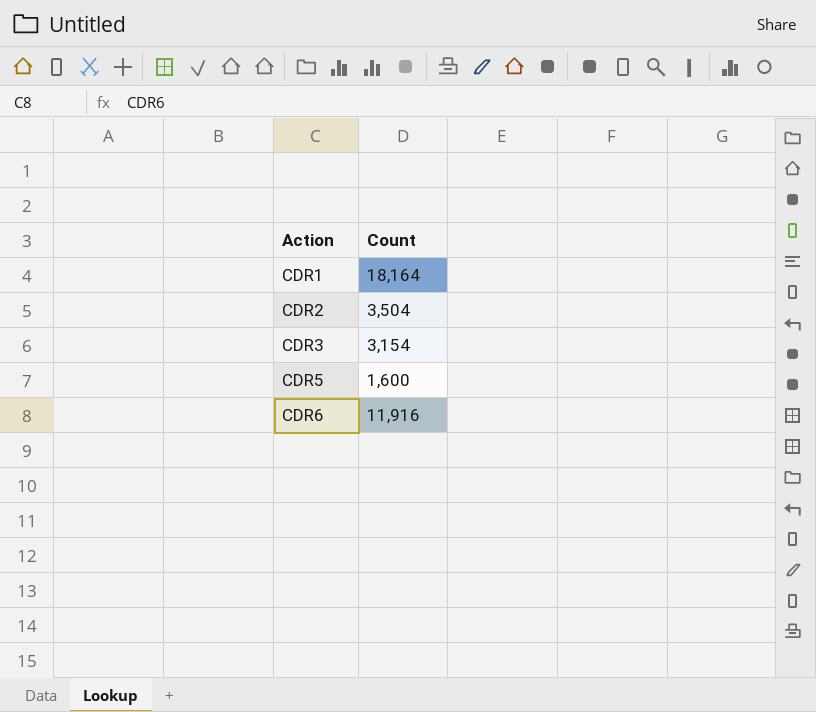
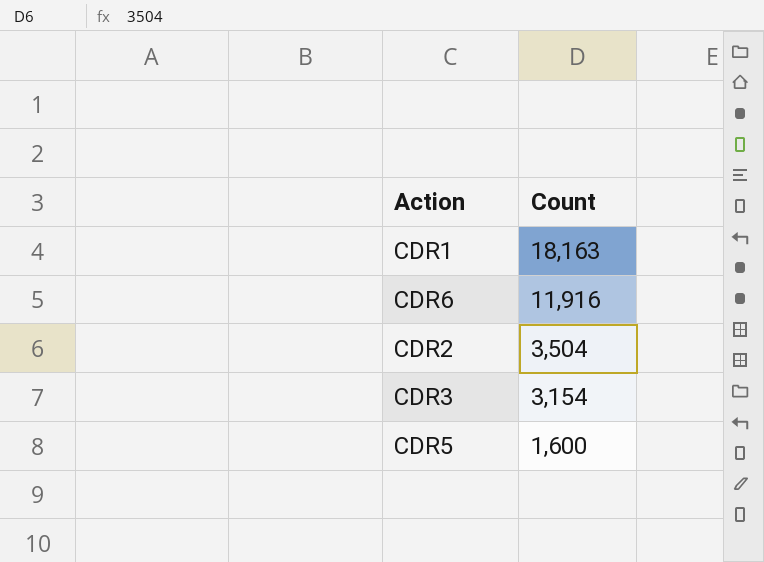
row order: Action ascending -> Count descending
CDR1 | Count: 18,164 -> 18,163

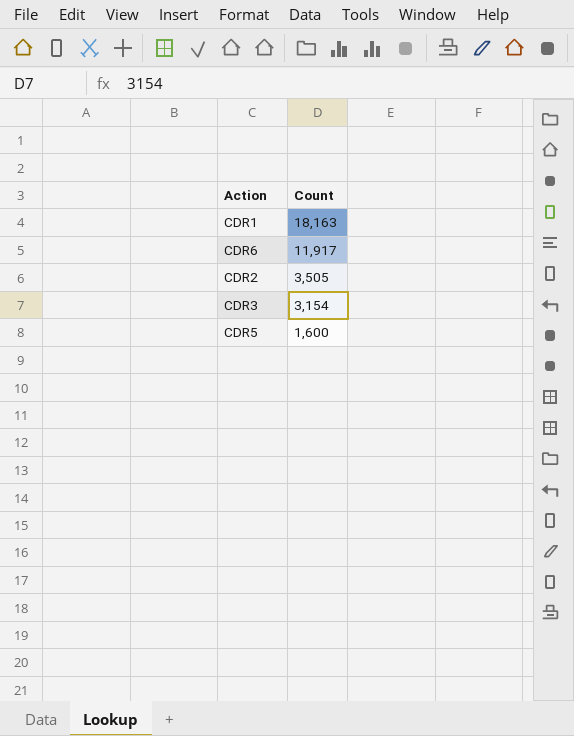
CDR6 | Count: 11,916 -> 11,917
CDR2 | Count: 3,504 -> 3,505

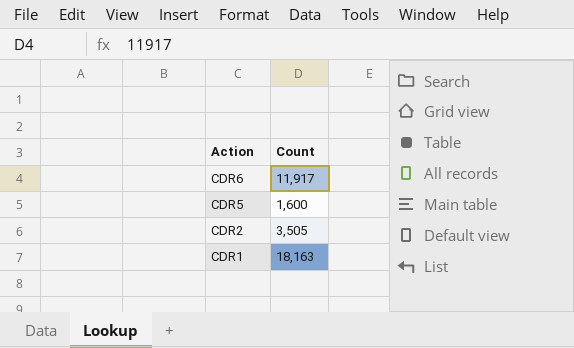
row order: Count descending -> Action descending
row CDR3: 3,154 -> none

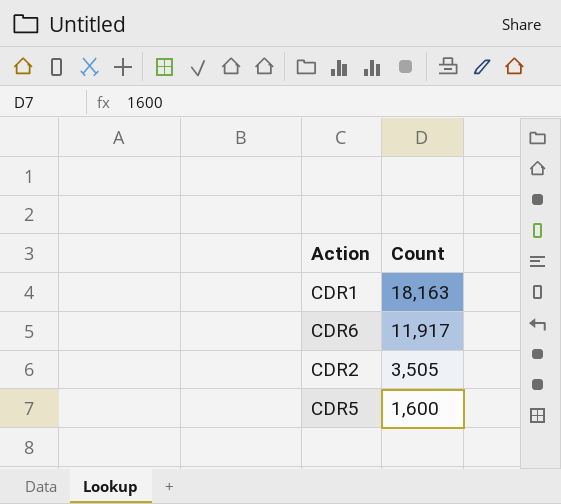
row order: Action descending -> Count descending

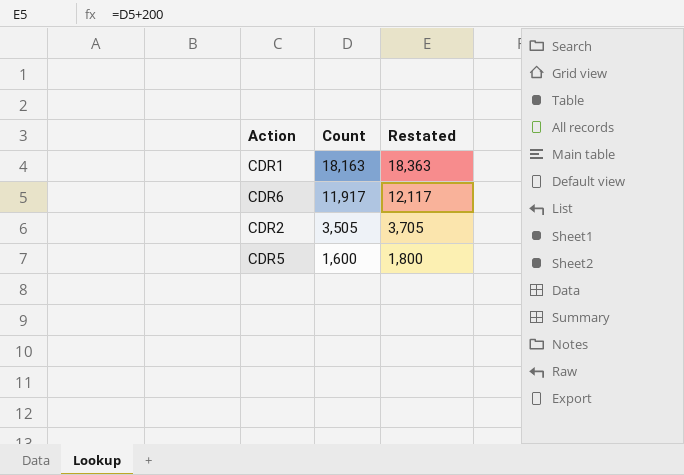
column Restated | formula: none -> [Count] + 200

